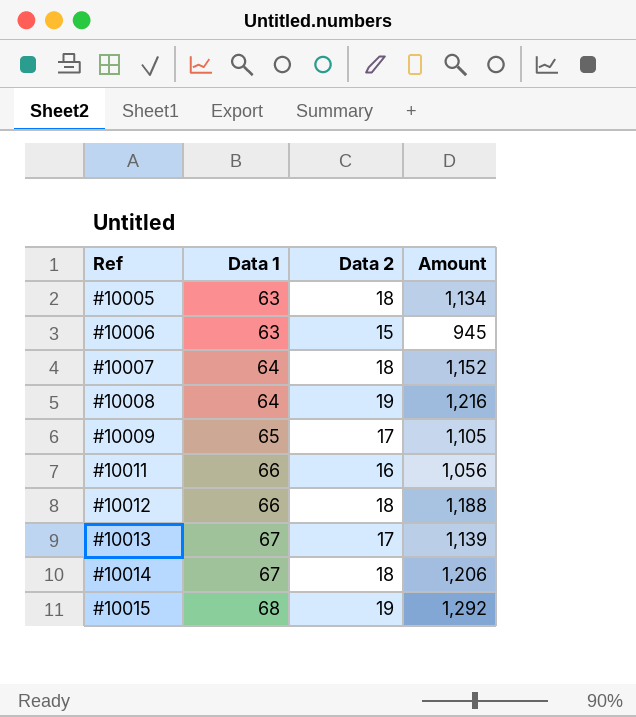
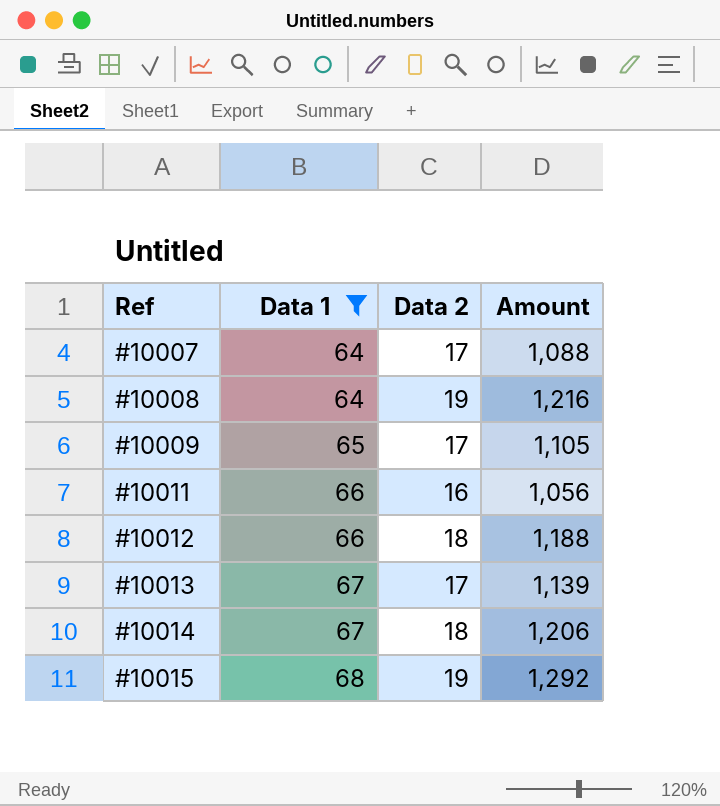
filter: none -> Data 1 != 63
#10007 | Data 2: 18 -> 17
#10007 | Amount: 1,152 -> 1,088

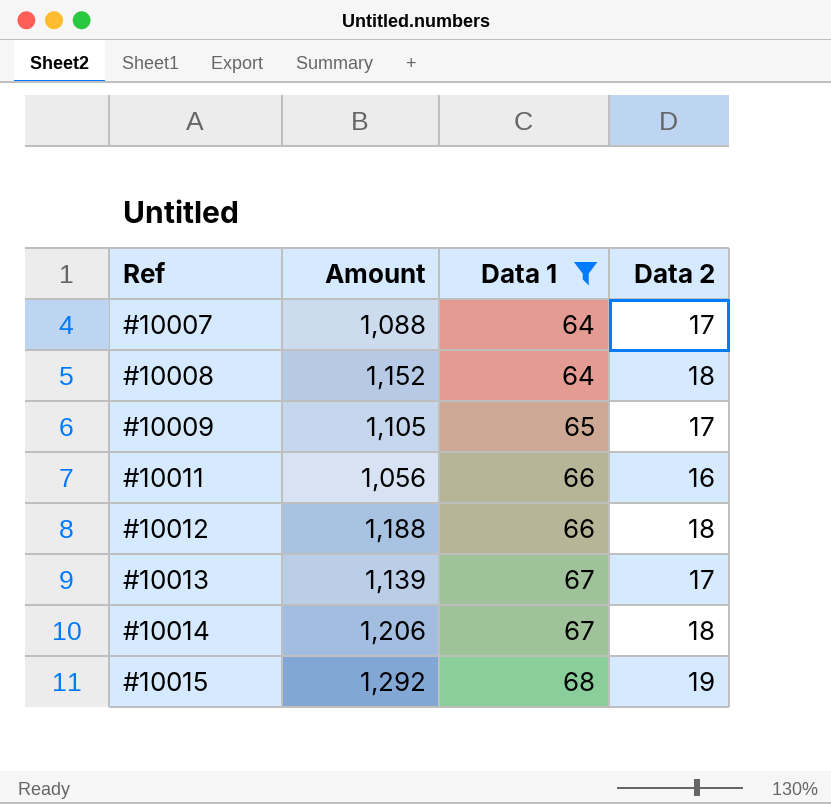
column Amount | position: 4 -> 2
#10008 | Amount: 1,216 -> 1,152
#10008 | Data 2: 19 -> 18

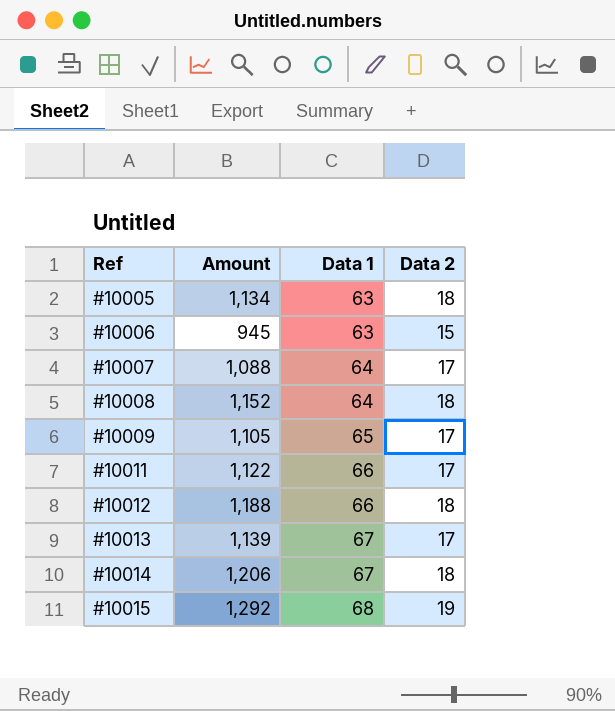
filter: Data 1 != 63 -> none
#10011 | Amount: 1,056 -> 1,122
#10011 | Data 2: 16 -> 17

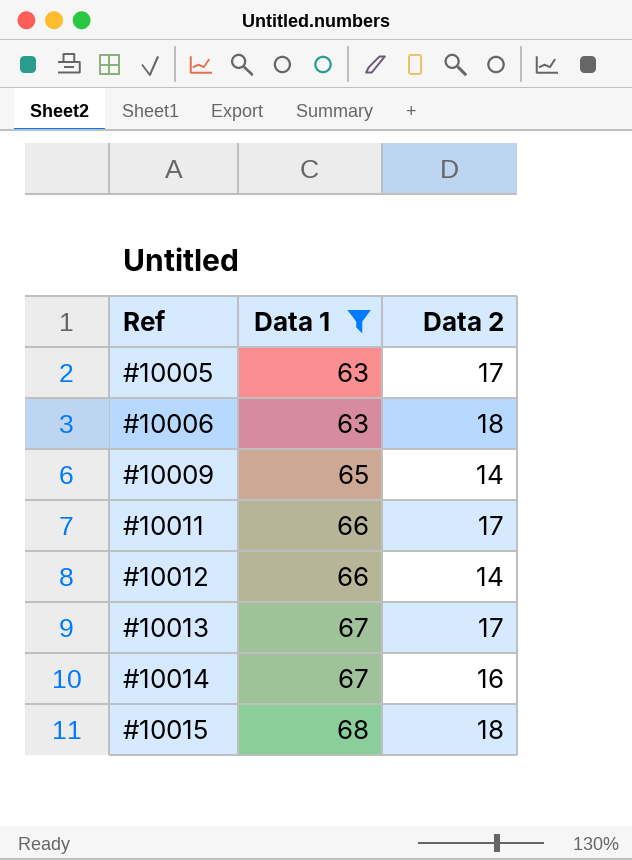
filter: none -> Data 1 != 64
column Amount | formula: [Data 1] * [Data 2] -> none
#10005 | Data 2: 18 -> 17
#10006 | Data 2: 15 -> 18
#10009 | Data 2: 17 -> 14
#10012 | Data 2: 18 -> 14
#10014 | Data 2: 18 -> 16
#10015 | Data 2: 19 -> 18

